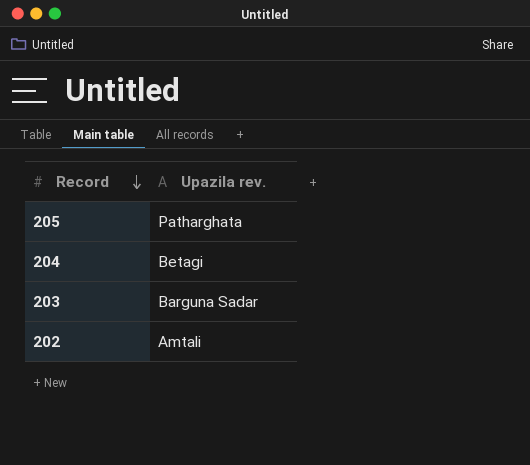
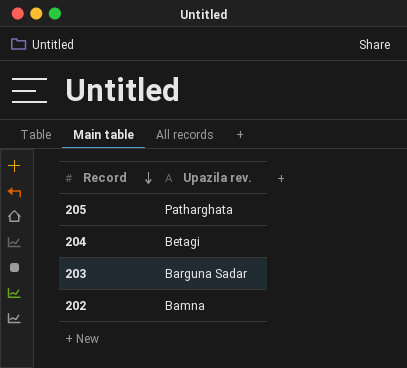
202 | Upazila rev.: Amtali -> Bamna

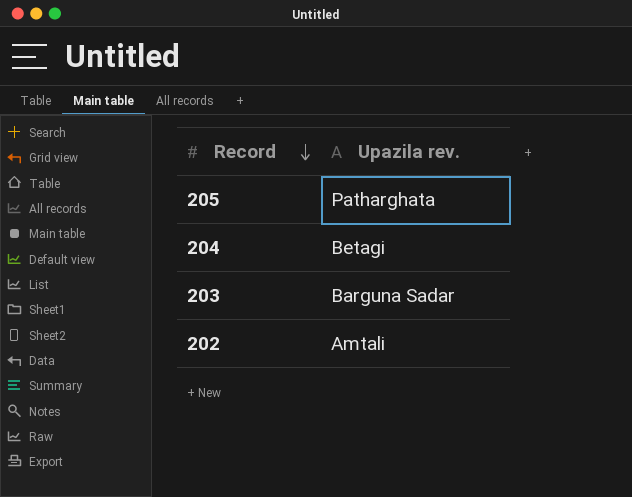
202 | Upazila rev.: Bamna -> Amtali

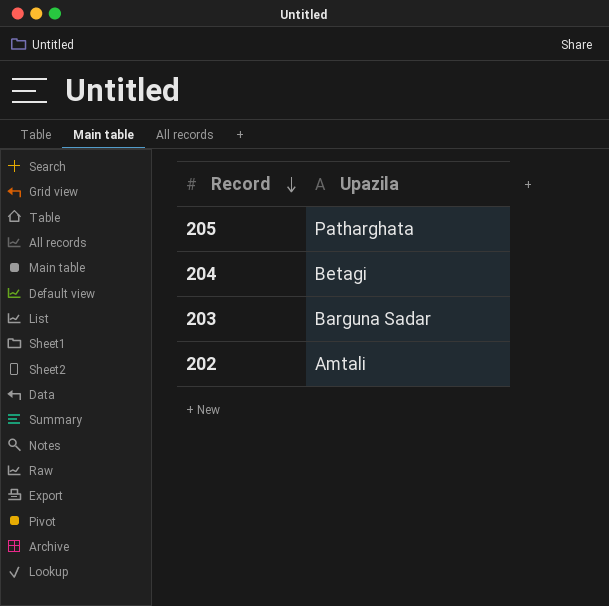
column name: Upazila rev. -> Upazila

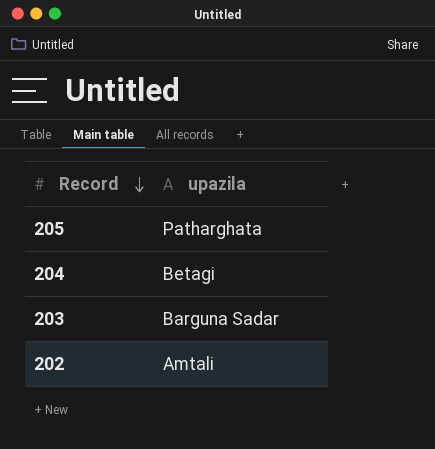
column name: Upazila -> upazila

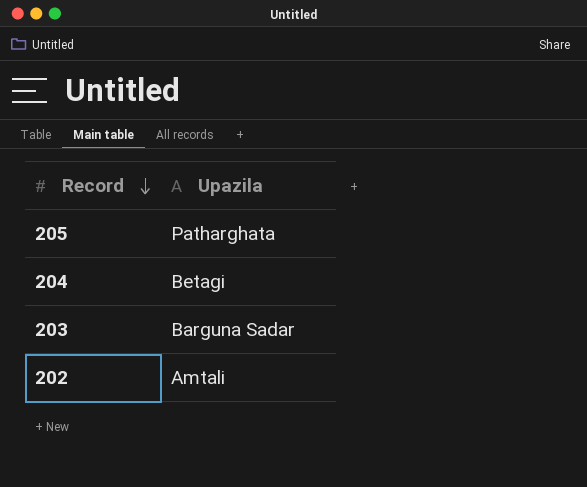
column name: upazila -> Upazila

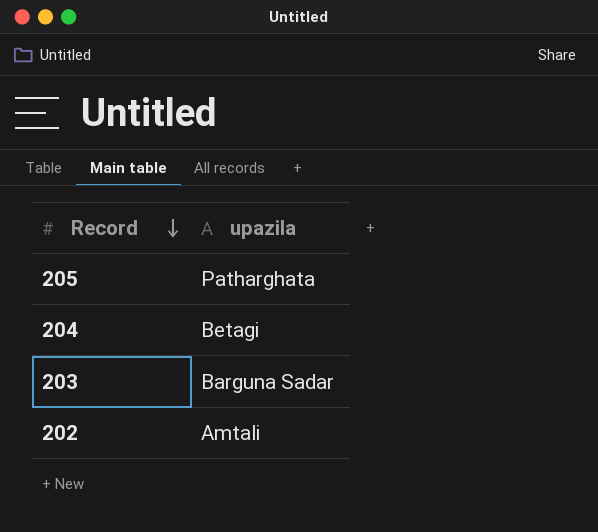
column name: Upazila -> upazila

